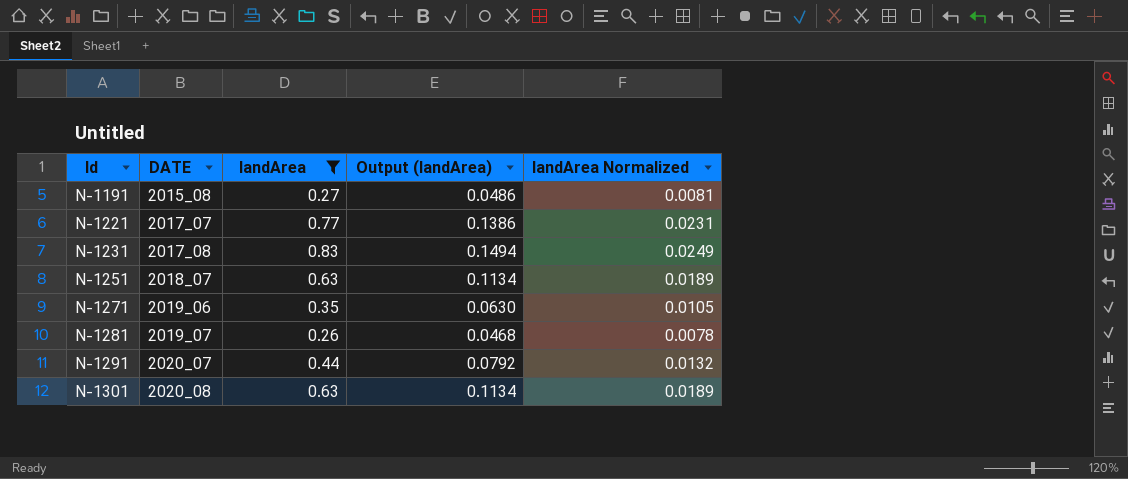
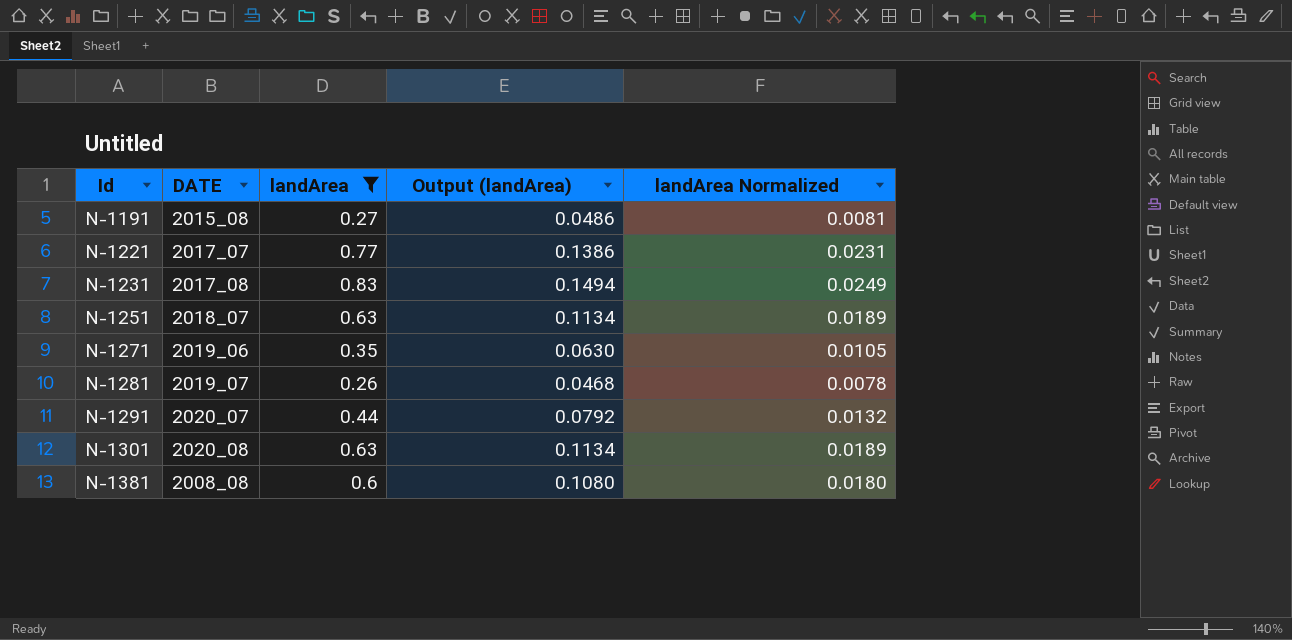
row N-1381: none -> 2008_08 | 0.6 | 0.1080 | 0.0180

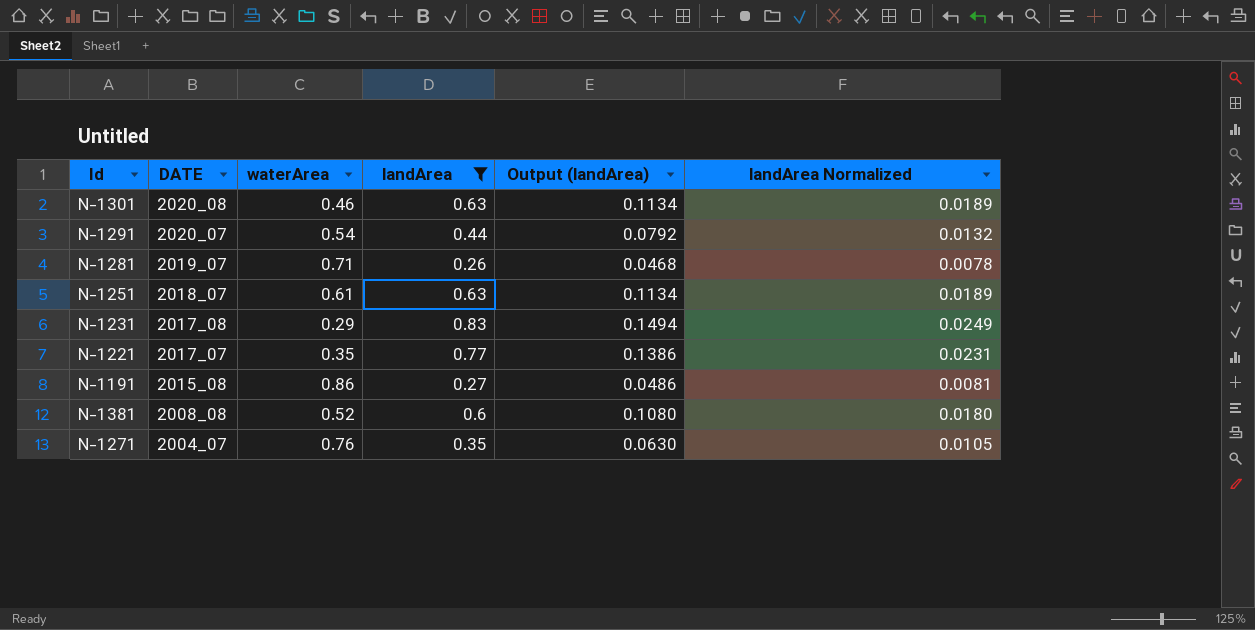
row order: Id ascending -> DATE descending
column waterArea | position: none -> 3
N-1271 | DATE: 2019_06 -> 2004_07

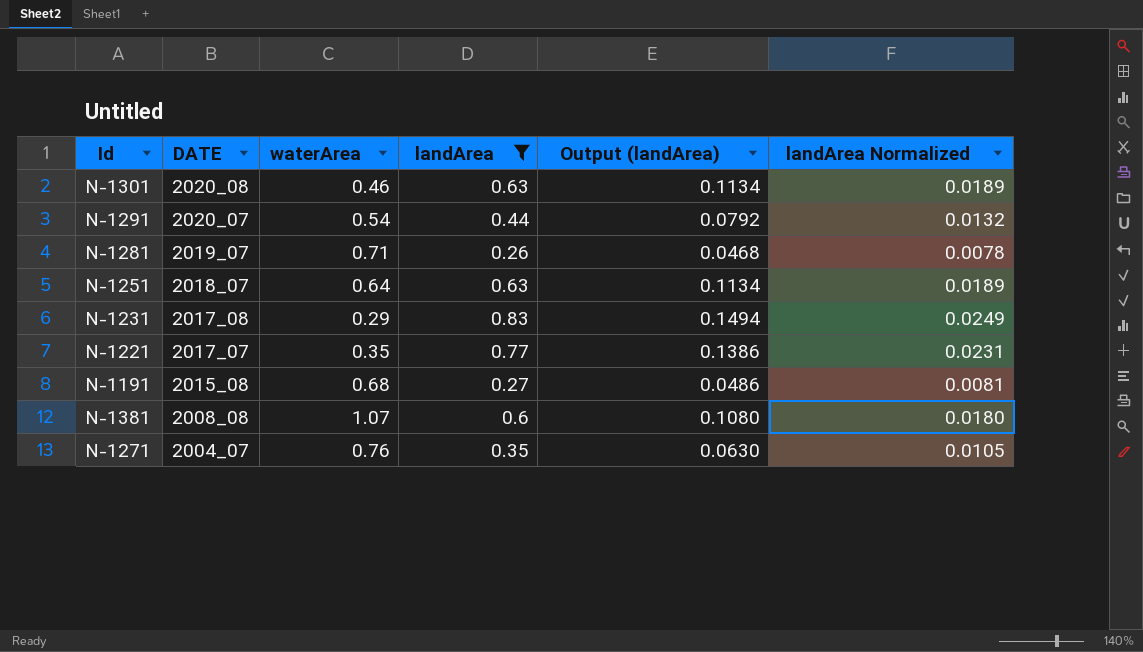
N-1251 | waterArea: 0.61 -> 0.64
N-1191 | waterArea: 0.86 -> 0.68
N-1381 | waterArea: 0.52 -> 1.07

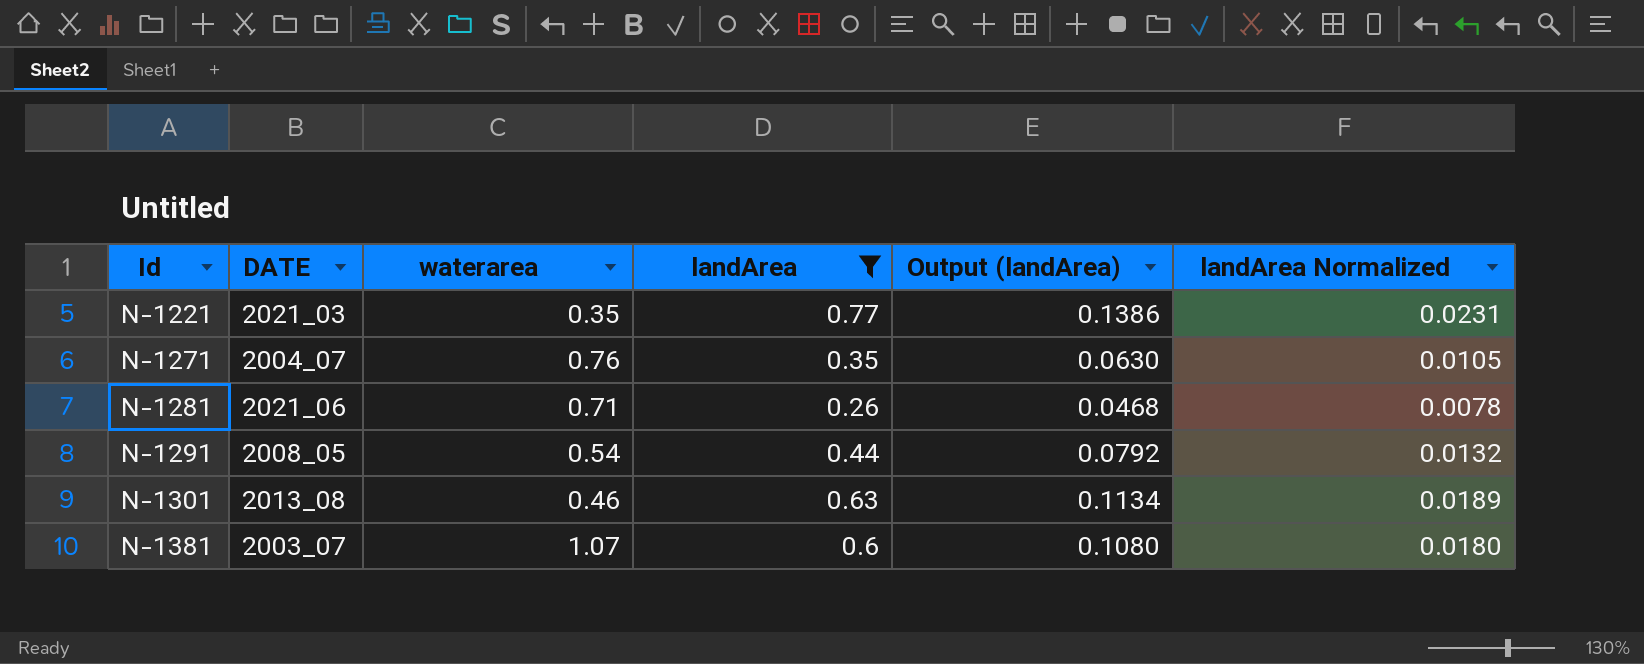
row order: DATE descending -> Id ascending
column name: waterArea -> waterarea
row N-1251: 2018_07 | 0.64 | 0.63 | 0.1134 | 0.0189 -> none
row N-1231: 2017_08 | 0.29 | 0.83 | 0.1494 | 0.0249 -> none
row N-1191: 2015_08 | 0.68 | 0.27 | 0.0486 | 0.0081 -> none
N-1221 | DATE: 2017_07 -> 2021_03
N-1281 | DATE: 2019_07 -> 2021_06
N-1291 | DATE: 2020_07 -> 2008_05
N-1301 | DATE: 2020_08 -> 2013_08
N-1381 | DATE: 2008_08 -> 2003_07

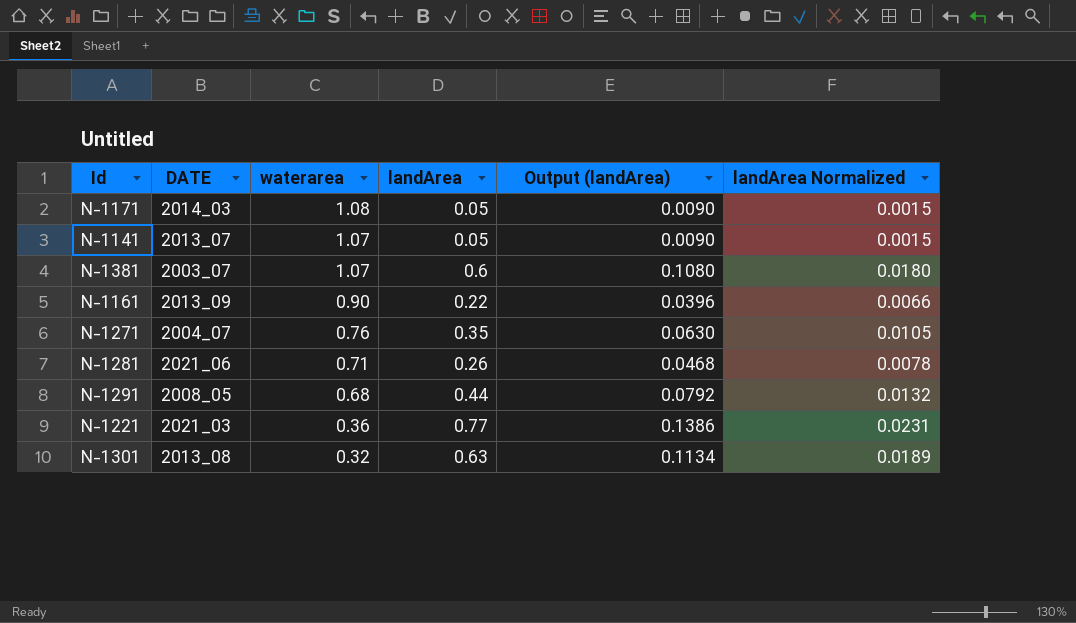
filter: landArea >= 0.26 -> none
row order: Id ascending -> waterarea descending
N-1291 | waterarea: 0.54 -> 0.68
N-1221 | waterarea: 0.35 -> 0.36
N-1301 | waterarea: 0.46 -> 0.32

